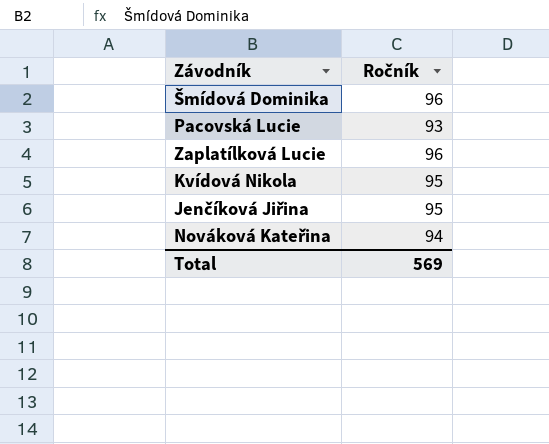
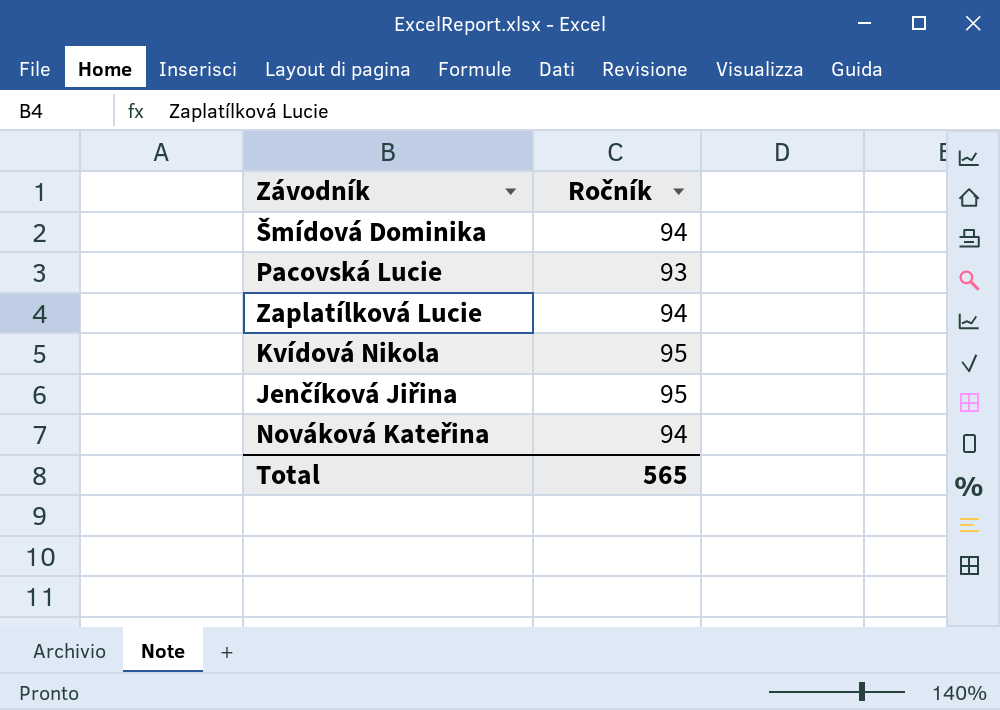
Šmídová Dominika | Ročník: 96 -> 94
Zaplatílková Lucie | Ročník: 96 -> 94
Total | Ročník: 569 -> 565

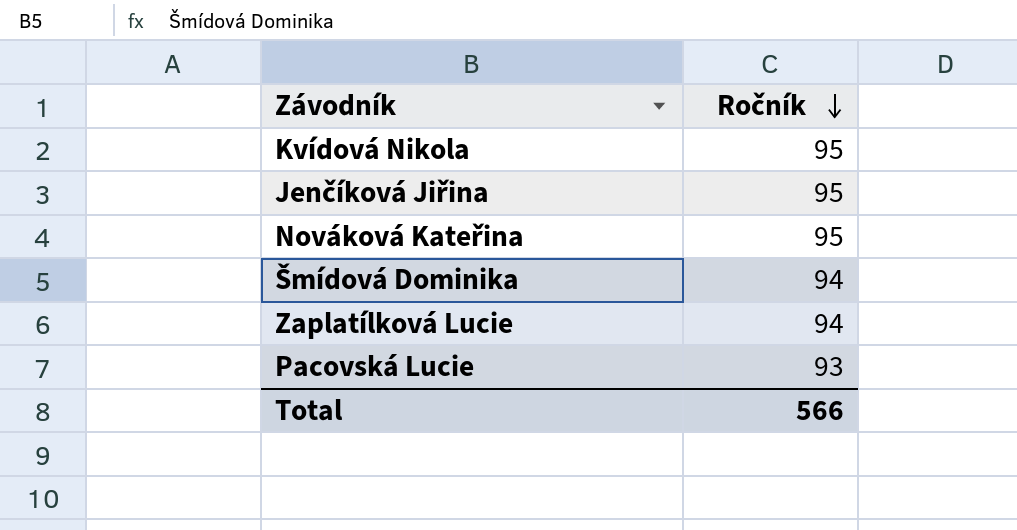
row order: none -> Ročník descending
Nováková Kateřina | Ročník: 94 -> 95
Total | Ročník: 565 -> 566

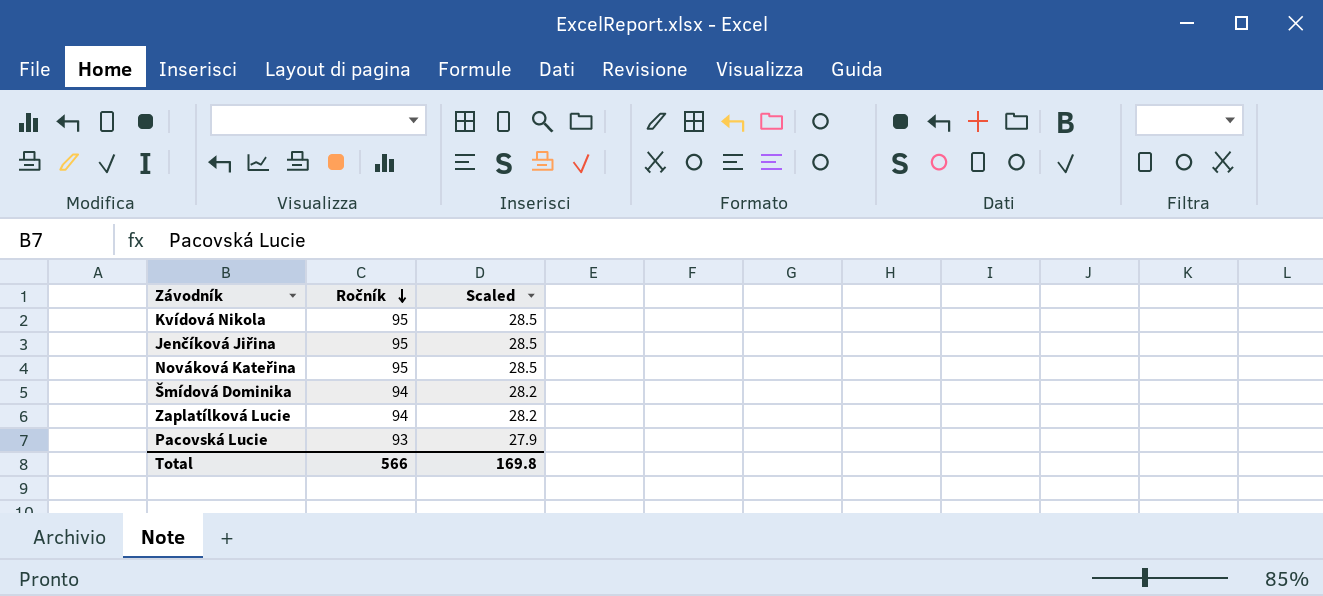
column Scaled | formula: none -> [Ročník] * 0.3

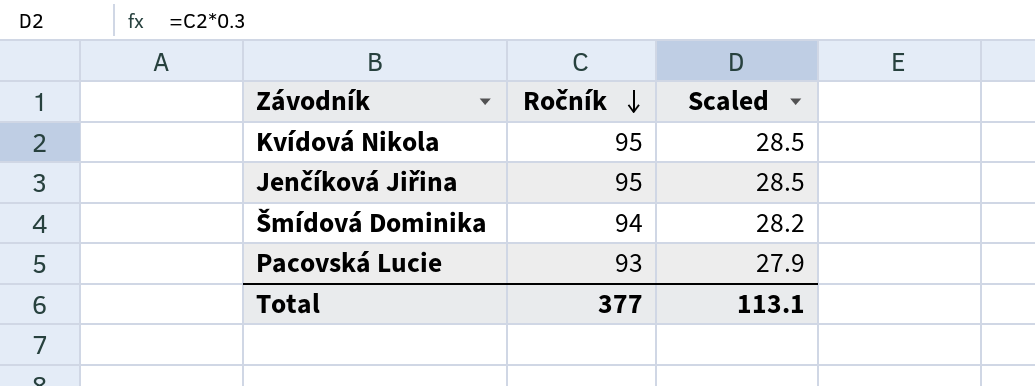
row Nováková Kateřina: 95 | 28.5 -> none
row Zaplatílková Lucie: 94 | 28.2 -> none
Total | Ročník: 566 -> 377
Total | Scaled: 169.8 -> 113.1

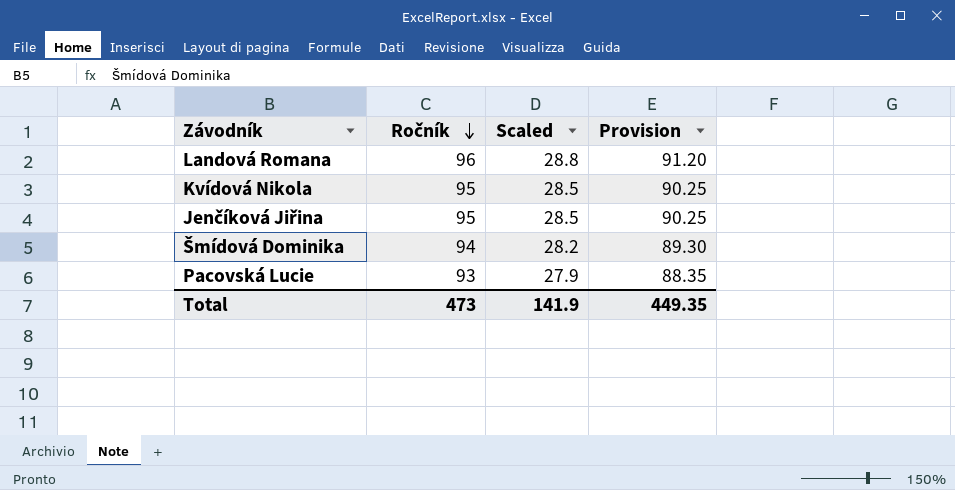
column Provision | formula: none -> [Ročník] * 0.95
row Landová Romana: none -> 96 | 28.8 | 91.20
Total | Ročník: 377 -> 473
Total | Scaled: 113.1 -> 141.9

